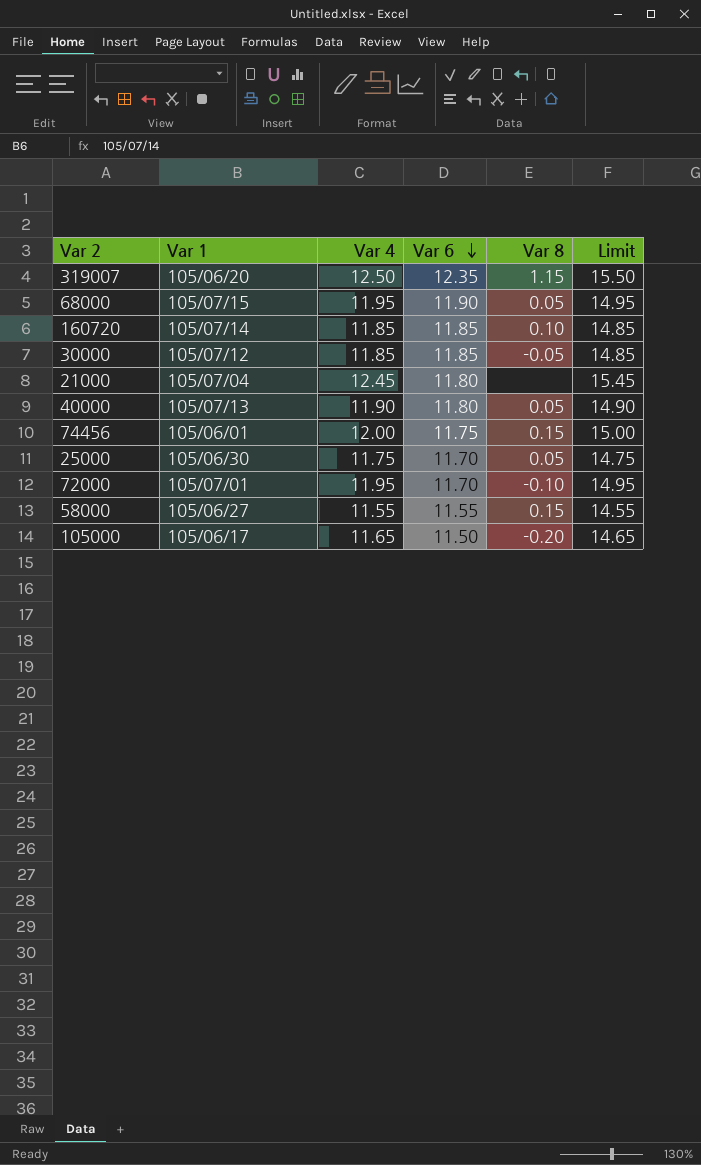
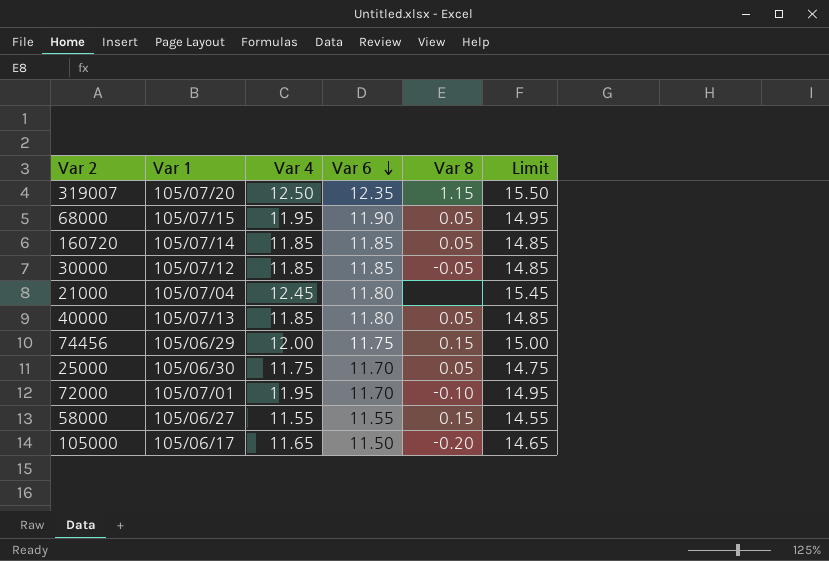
319007 | Var 1: 105/06/20 -> 105/07/20
160720 | Var 8: 0.10 -> 0.05
40000 | Var 4: 11.90 -> 11.85
40000 | Limit: 14.90 -> 14.85
74456 | Var 1: 105/06/01 -> 105/06/29

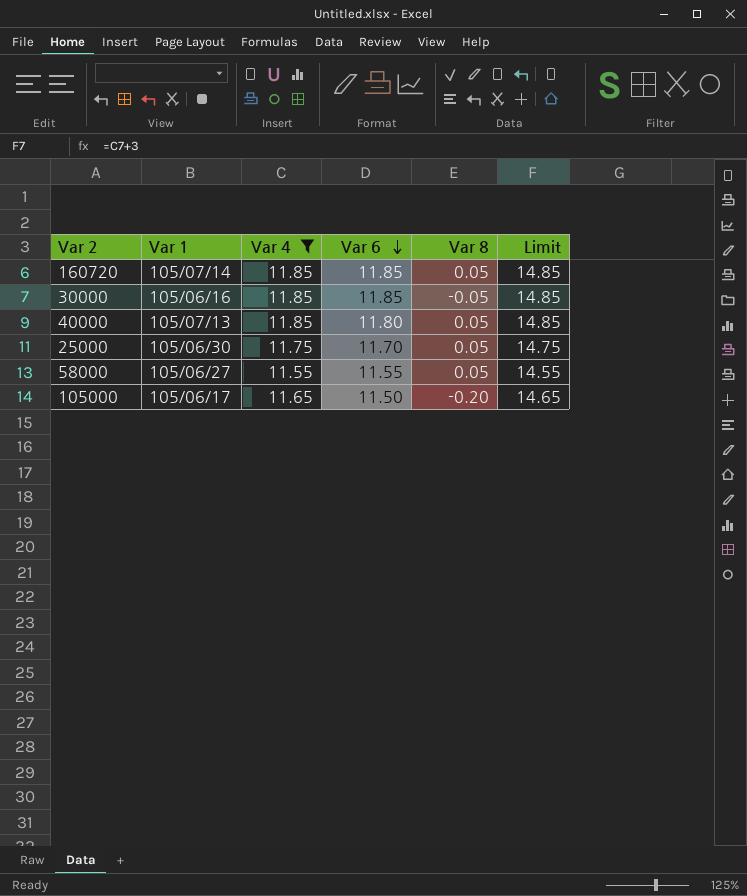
filter: none -> Var 4 <= 11.85
30000 | Var 1: 105/07/12 -> 105/06/16
58000 | Var 8: 0.15 -> 0.05

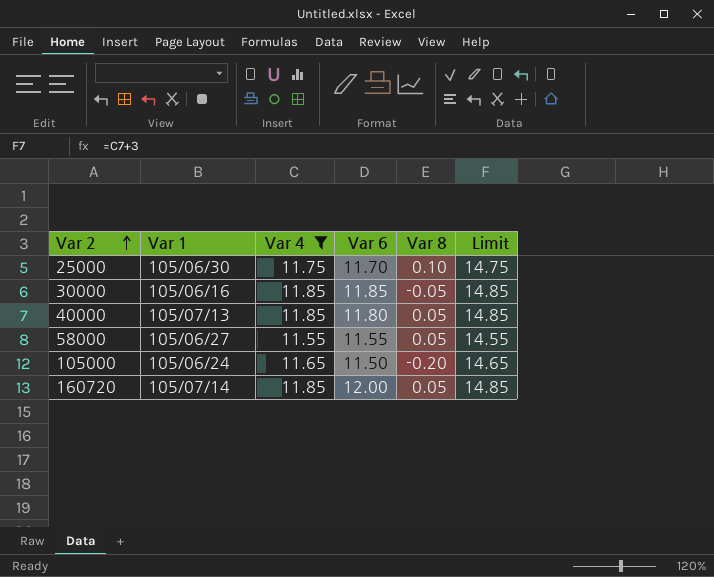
row order: Var 6 descending -> Var 2 ascending
25000 | Var 8: 0.05 -> 0.10
105000 | Var 1: 105/06/17 -> 105/06/24
160720 | Var 6: 11.85 -> 12.00

